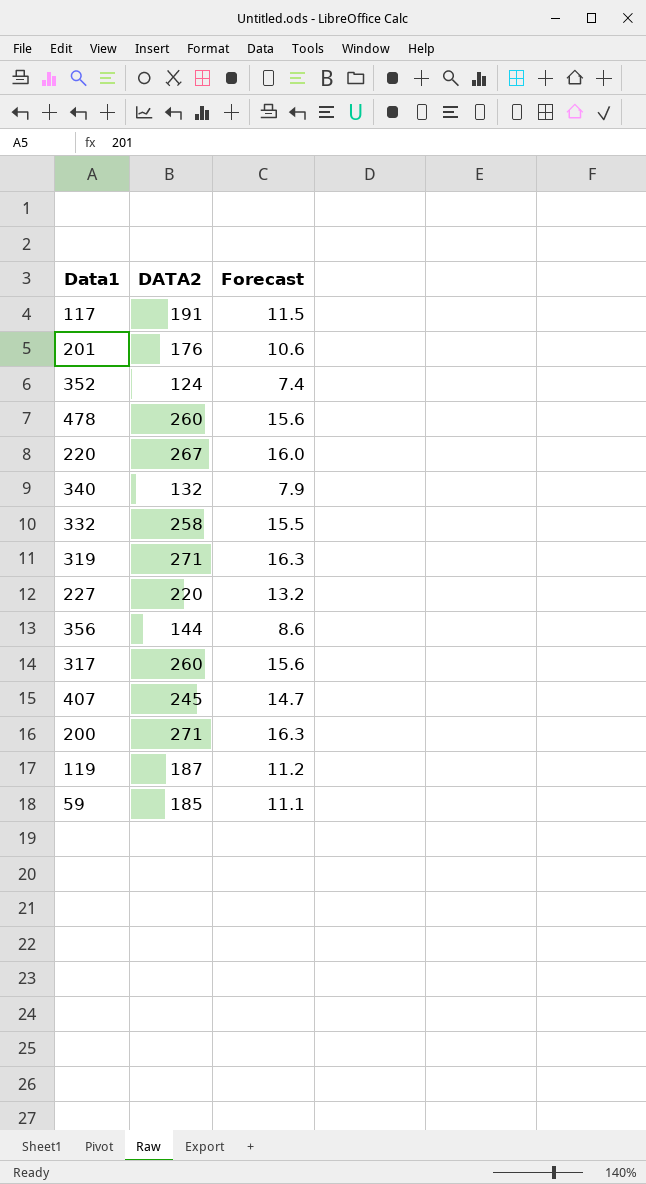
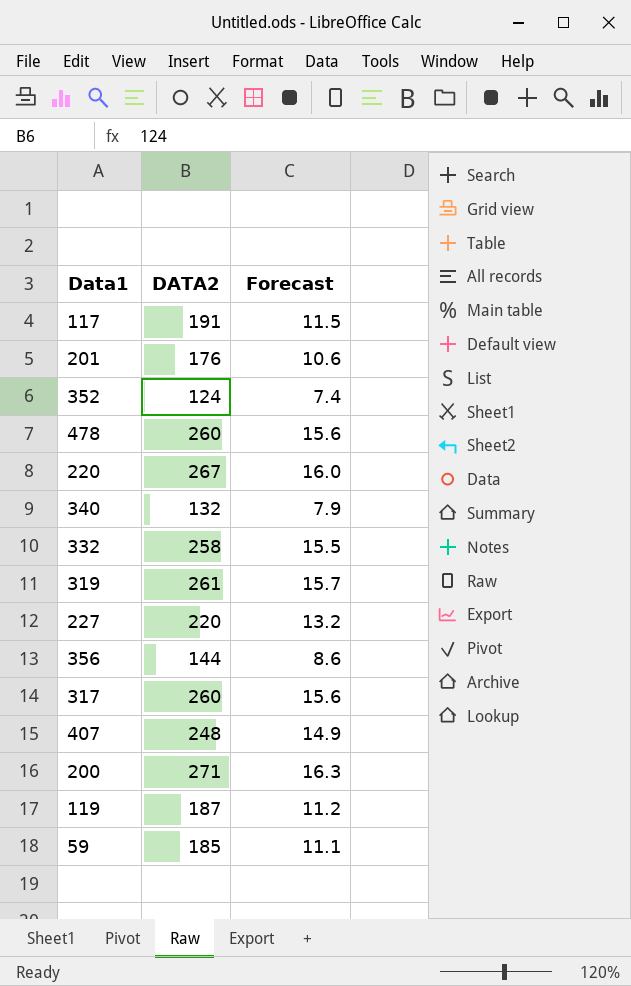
319 | DATA2: 271 -> 261
319 | Forecast: 16.3 -> 15.7
407 | DATA2: 245 -> 248
407 | Forecast: 14.7 -> 14.9

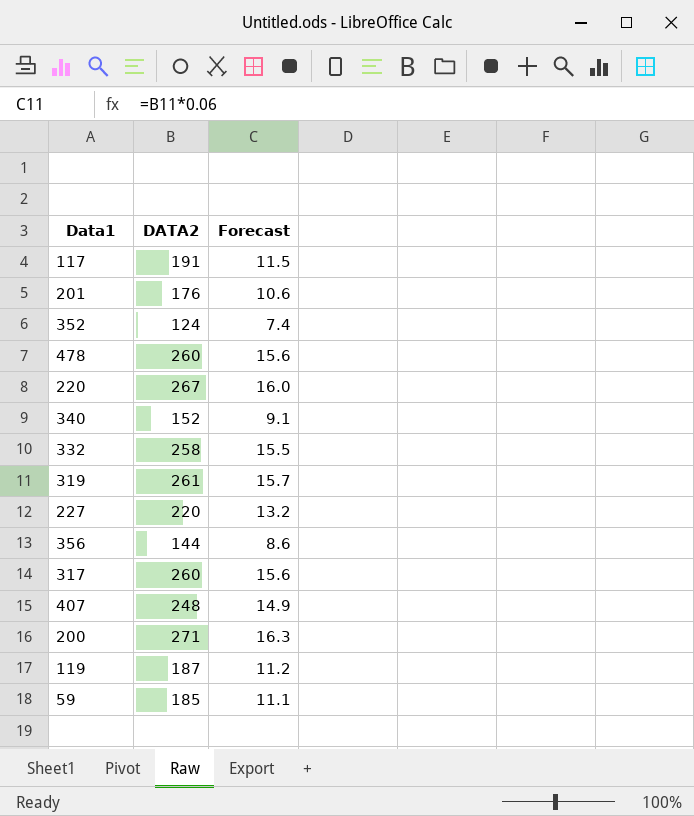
340 | DATA2: 132 -> 152
340 | Forecast: 7.9 -> 9.1

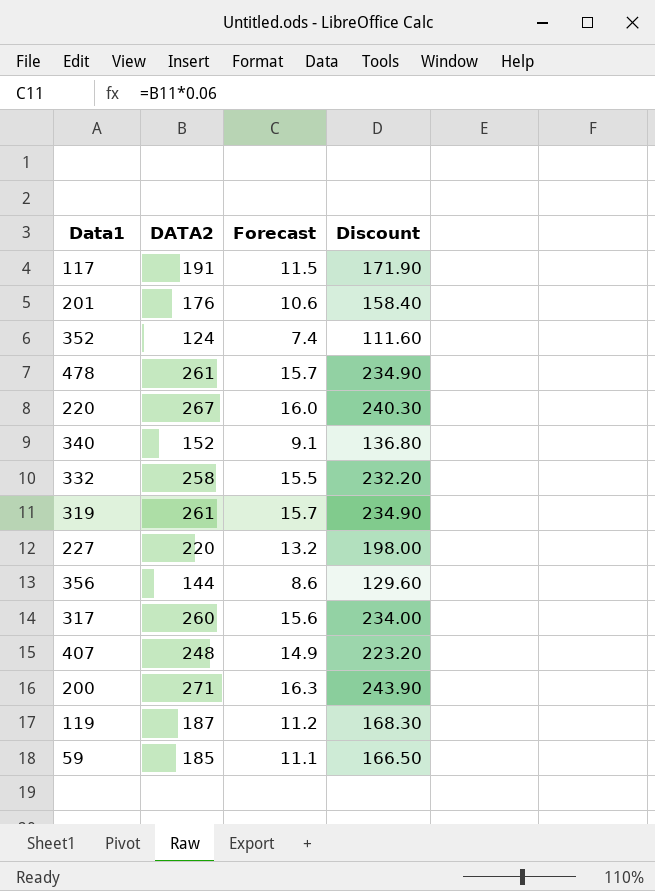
column Discount | formula: none -> [DATA2] * 0.9
478 | DATA2: 260 -> 261
478 | Forecast: 15.6 -> 15.7

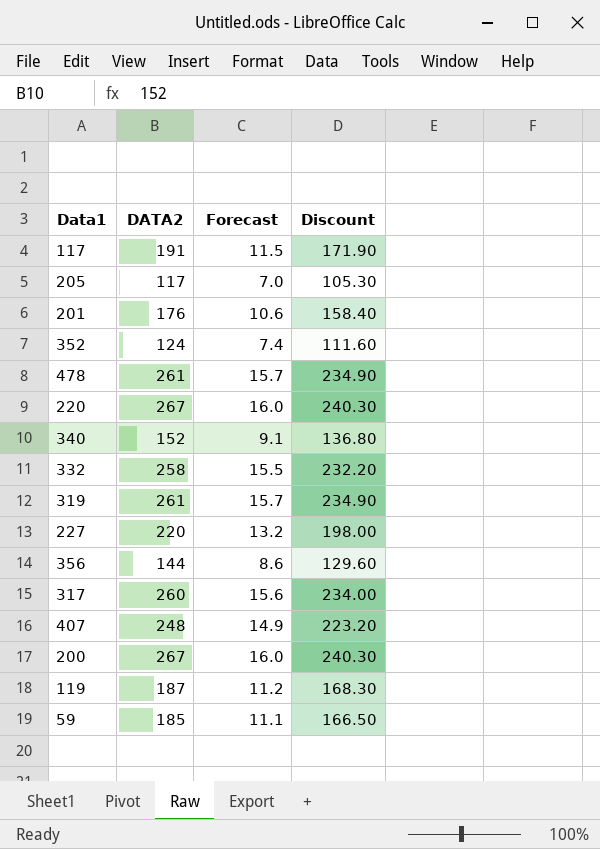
row 205: none -> 117 | 7.0 | 105.30
200 | DATA2: 271 -> 267
200 | Forecast: 16.3 -> 16.0
200 | Discount: 243.90 -> 240.30

